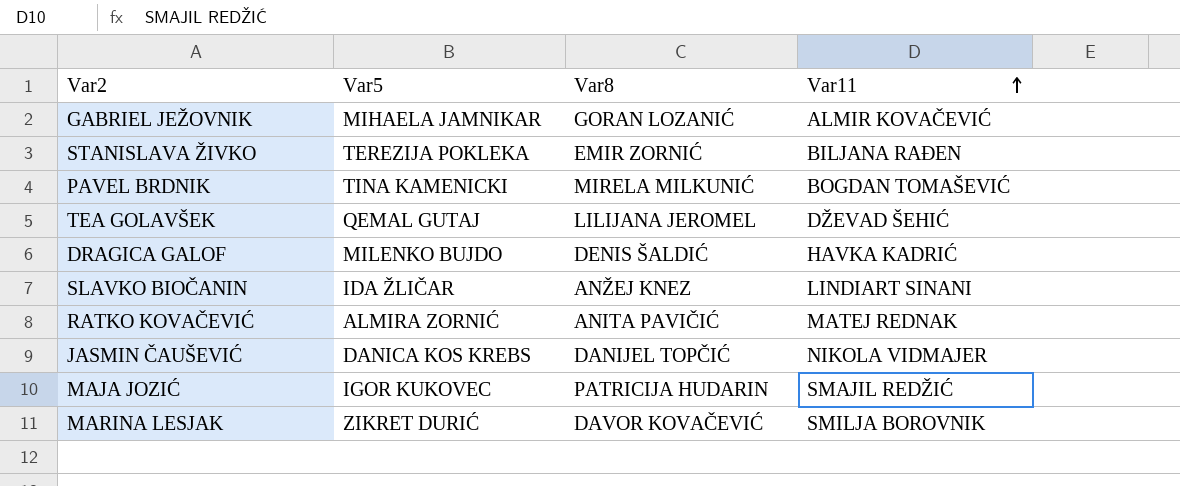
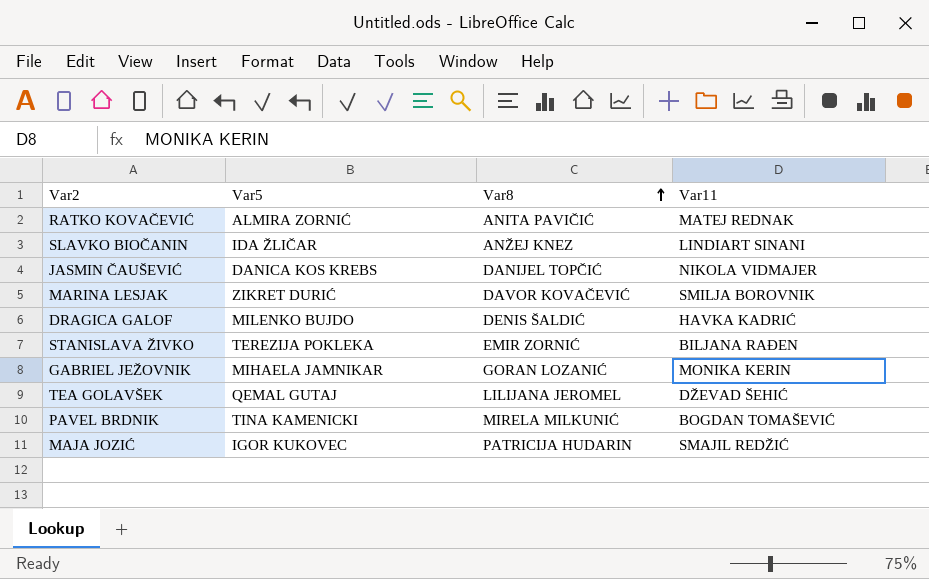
row order: Var11 ascending -> Var8 ascending
GABRIEL JEŽOVNIK | Var11: ALMIR KOVAČEVIĆ -> MONIKA KERIN

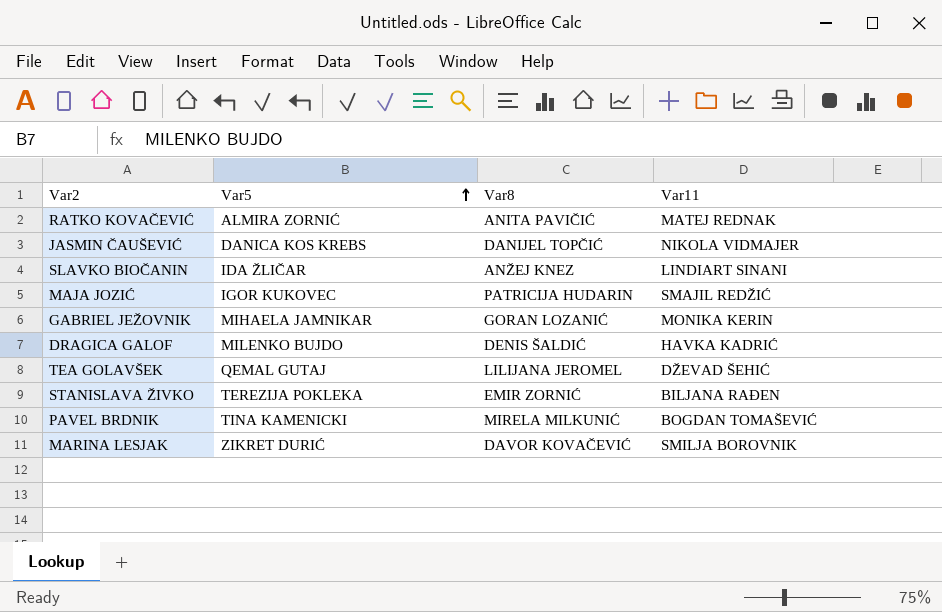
row order: Var8 ascending -> Var5 ascending

